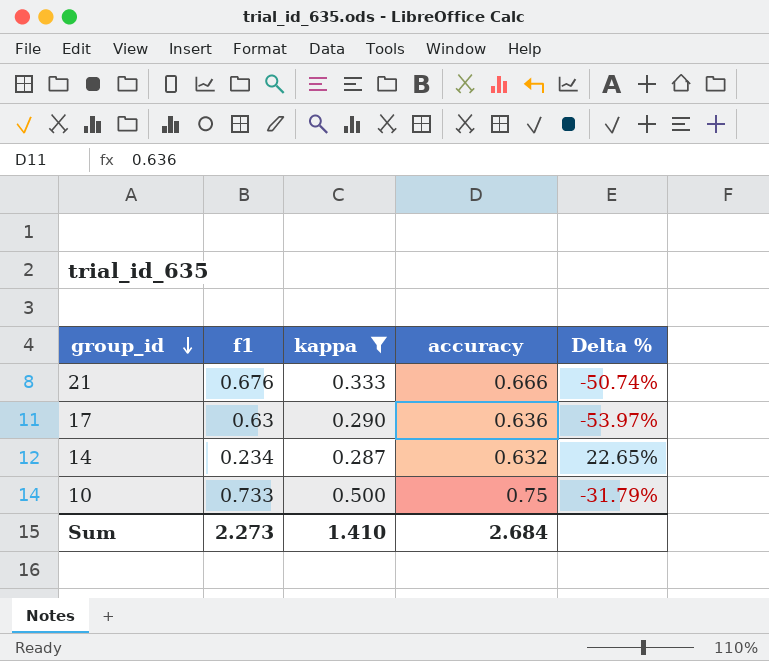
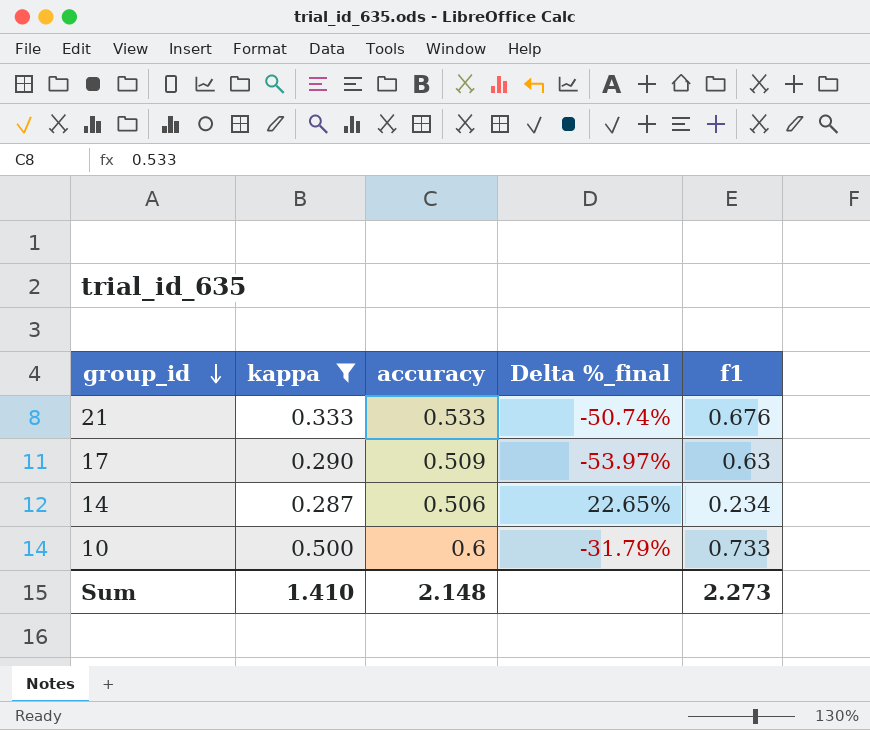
column name: Delta % -> Delta %_final
column f1 | position: 2 -> 5
21 | accuracy: 0.666 -> 0.533
17 | accuracy: 0.636 -> 0.509
14 | accuracy: 0.632 -> 0.506
10 | accuracy: 0.75 -> 0.6
Sum | accuracy: 2.684 -> 2.148

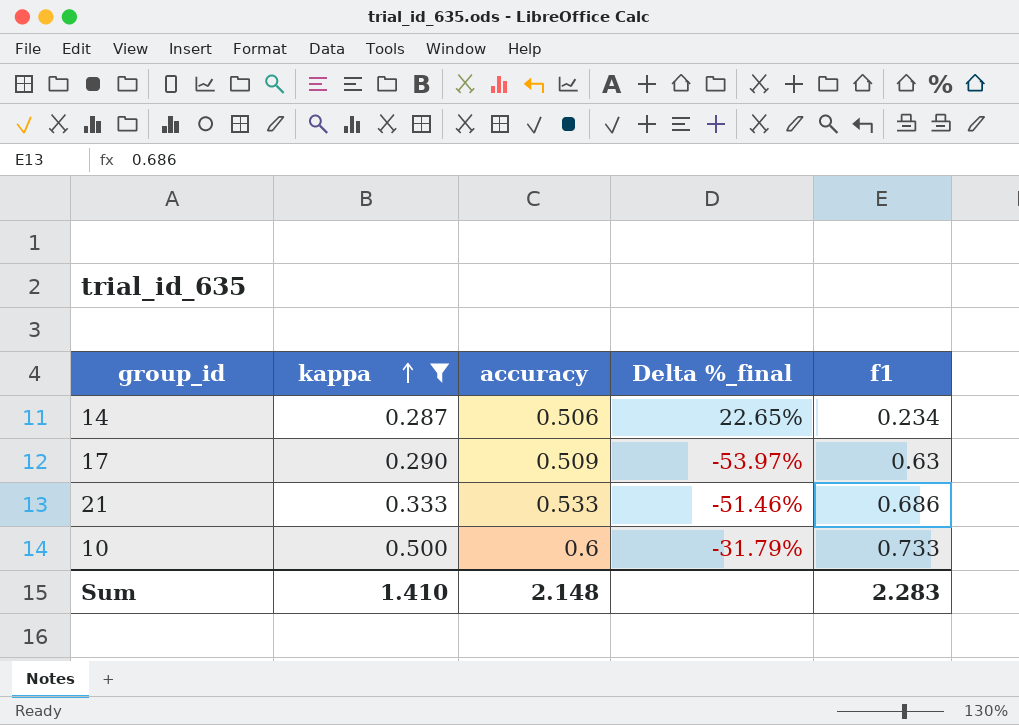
row order: group_id descending -> kappa ascending
21 | Delta %_final: -50.74% -> -51.46%
21 | f1: 0.676 -> 0.686
Sum | f1: 2.273 -> 2.283

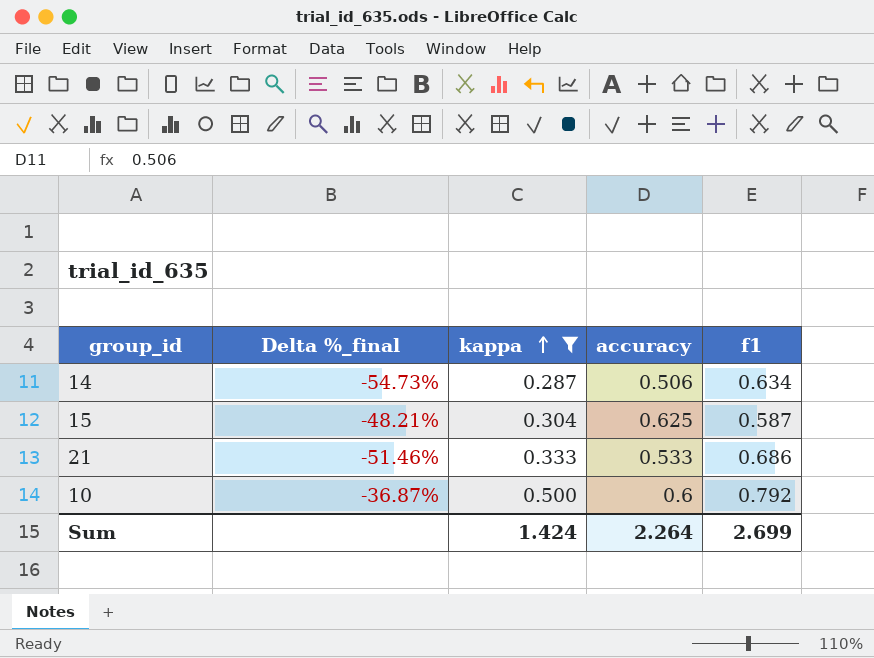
column Delta %_final | position: 4 -> 2
row 17: 0.290 | 0.509 | -53.97% | 0.63 -> none
14 | Delta %_final: 22.65% -> -54.73%
14 | f1: 0.234 -> 0.634
row 15: none -> -48.21% | 0.304 | 0.625 | 0.587
10 | Delta %_final: -31.79% -> -36.87%
10 | f1: 0.733 -> 0.792
Sum | kappa: 1.410 -> 1.424
Sum | accuracy: 2.148 -> 2.264
Sum | f1: 2.283 -> 2.699

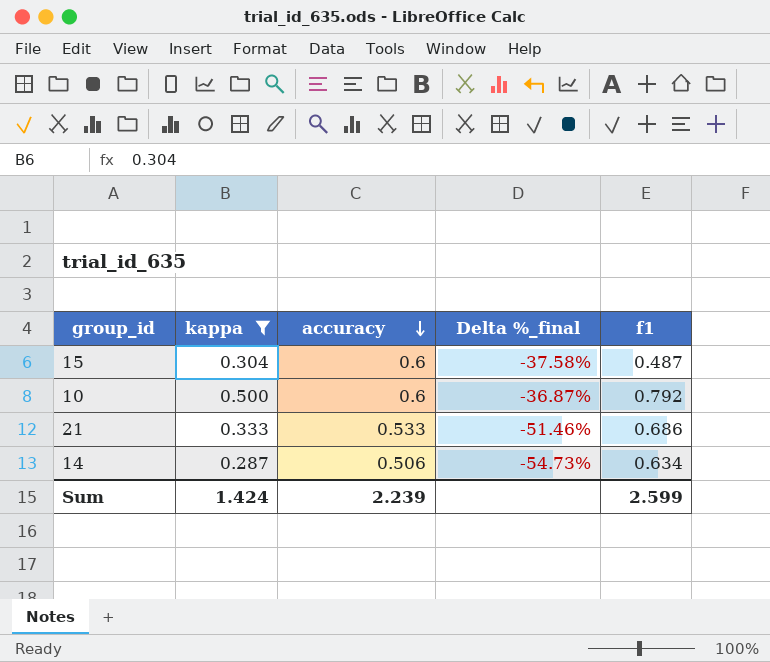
row order: kappa ascending -> accuracy descending
column Delta %_final | position: 2 -> 4
15 | accuracy: 0.625 -> 0.6
15 | Delta %_final: -48.21% -> -37.58%
15 | f1: 0.587 -> 0.487
Sum | accuracy: 2.264 -> 2.239
Sum | f1: 2.699 -> 2.599

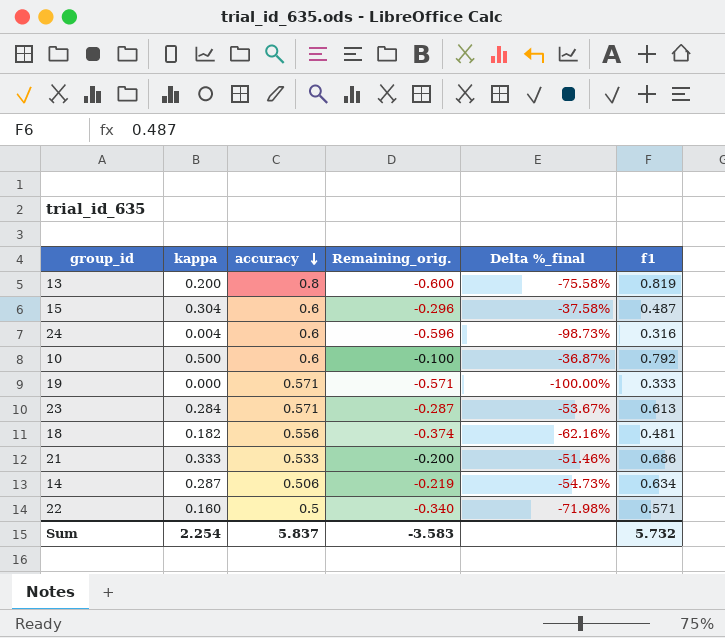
filter: kappa >= 0.287 -> none
column Remaining_orig. | formula: none -> [kappa] - [accuracy]
Sum | kappa: 1.424 -> 2.254
Sum | accuracy: 2.239 -> 5.837
Sum | f1: 2.599 -> 5.732

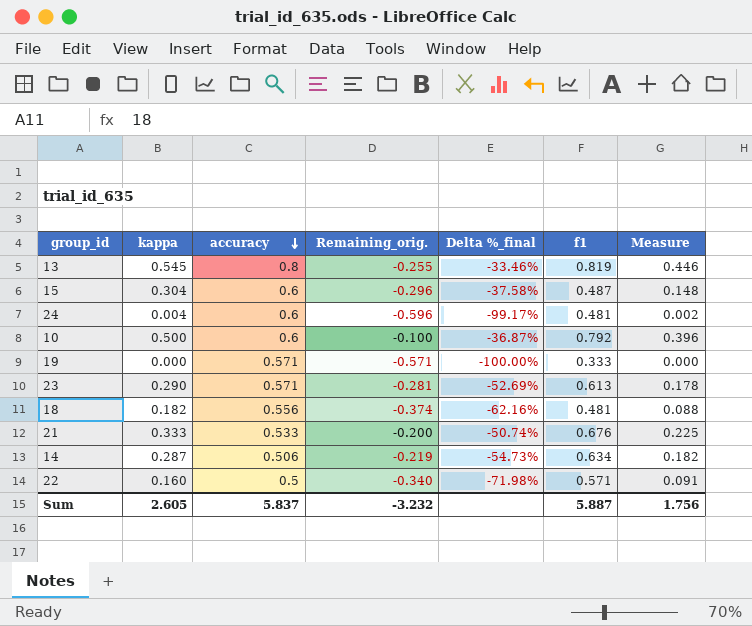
column Measure | formula: none -> [kappa] * [f1]
13 | kappa: 0.200 -> 0.545
13 | Remaining_orig.: -0.600 -> -0.255
13 | Delta %_final: -75.58% -> -33.46%
24 | Delta %_final: -98.73% -> -99.17%
24 | f1: 0.316 -> 0.481
23 | kappa: 0.284 -> 0.290
23 | Remaining_orig.: -0.287 -> -0.281
23 | Delta %_final: -53.67% -> -52.69%
21 | Delta %_final: -51.46% -> -50.74%
21 | f1: 0.686 -> 0.676
Sum | kappa: 2.254 -> 2.605
Sum | Remaining_orig.: -3.583 -> -3.232
Sum | f1: 5.732 -> 5.887

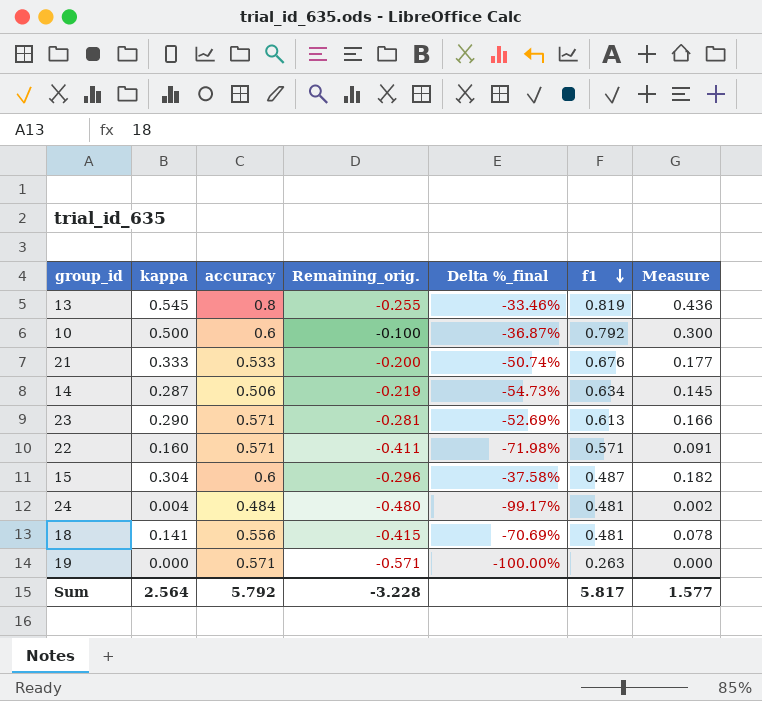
row order: accuracy descending -> f1 descending
column Measure | formula: [kappa] * [f1] -> [kappa] * [accuracy]
22 | accuracy: 0.5 -> 0.571
22 | Remaining_orig.: -0.340 -> -0.411
24 | accuracy: 0.6 -> 0.484
24 | Remaining_orig.: -0.596 -> -0.480
18 | kappa: 0.182 -> 0.141
18 | Remaining_orig.: -0.374 -> -0.415
18 | Delta %_final: -62.16% -> -70.69%
19 | f1: 0.333 -> 0.263
Sum | kappa: 2.605 -> 2.564
Sum | accuracy: 5.837 -> 5.792
Sum | Remaining_orig.: -3.232 -> -3.228
Sum | f1: 5.887 -> 5.817
Sum | Measure: 1.756 -> 1.577

